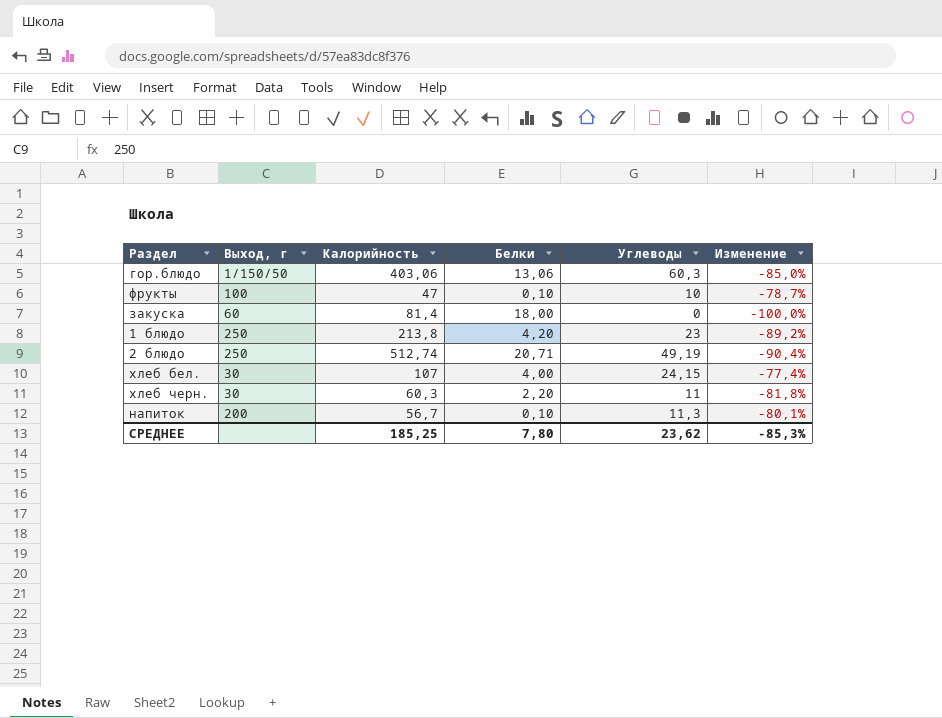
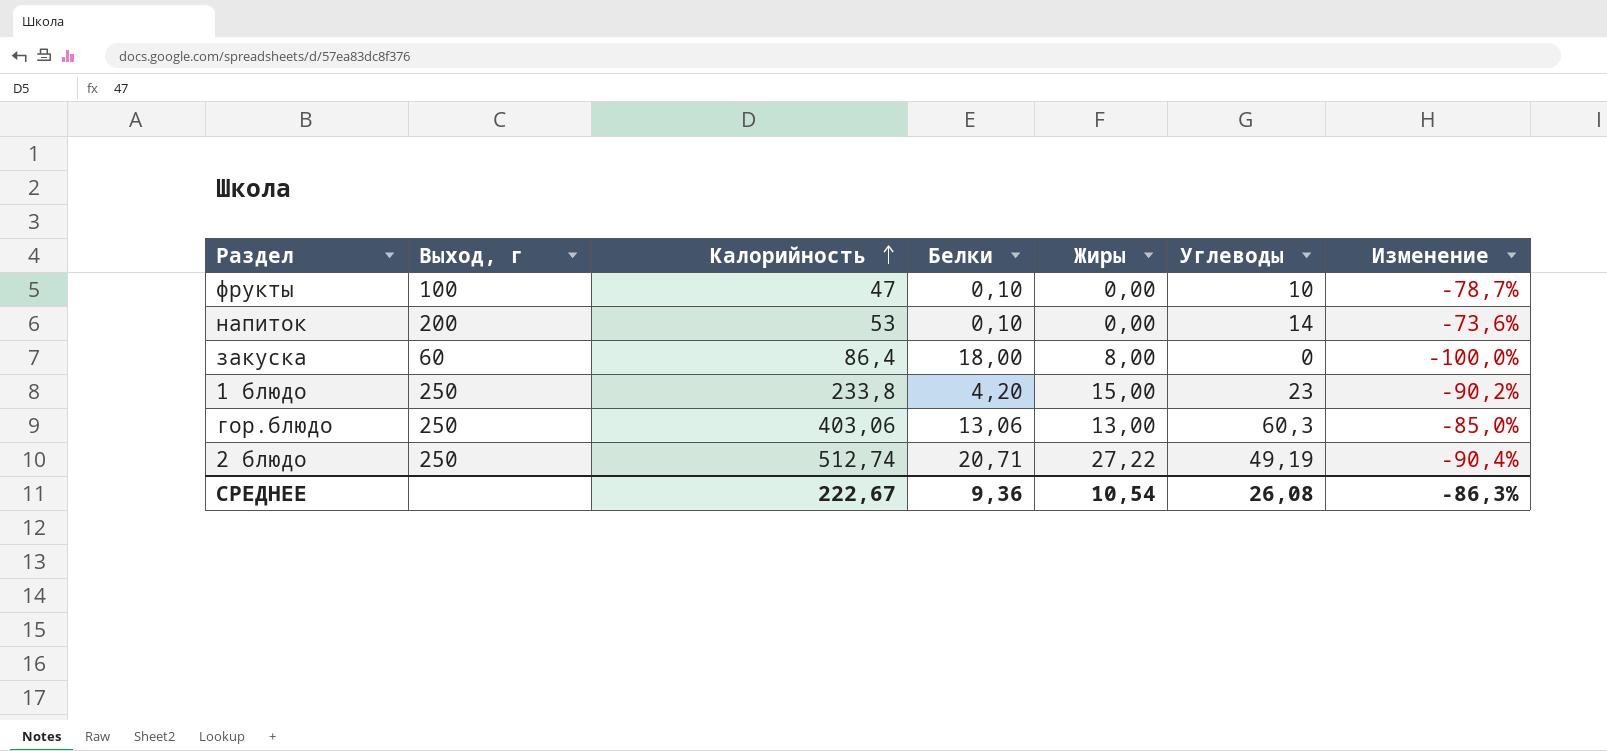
row order: none -> Калорийность ascending
column Жиры | position: none -> 5
row хлеб бел.: 30 | 107 | 4,00 | 24,15 | -77,4% -> none
row хлеб черн.: 30 | 60,3 | 2,20 | 11 | -81,8% -> none
напиток | Калорийность: 56,7 -> 53
напиток | Углеводы: 11,3 -> 14
напиток | Изменение: -80,1% -> -73,6%
закуска | Калорийность: 81,4 -> 86,4
1 блюдо | Калорийность: 213,8 -> 233,8
1 блюдо | Изменение: -89,2% -> -90,2%
гор.блюдо | Выход, г: 1/150/50 -> 250
СРЕДНЕЕ | Калорийность: 185,25 -> 222,67
СРЕДНЕЕ | Белки: 7,80 -> 9,36
СРЕДНЕЕ | Углеводы: 23,62 -> 26,08
СРЕДНЕЕ | Изменение: -85,3% -> -86,3%

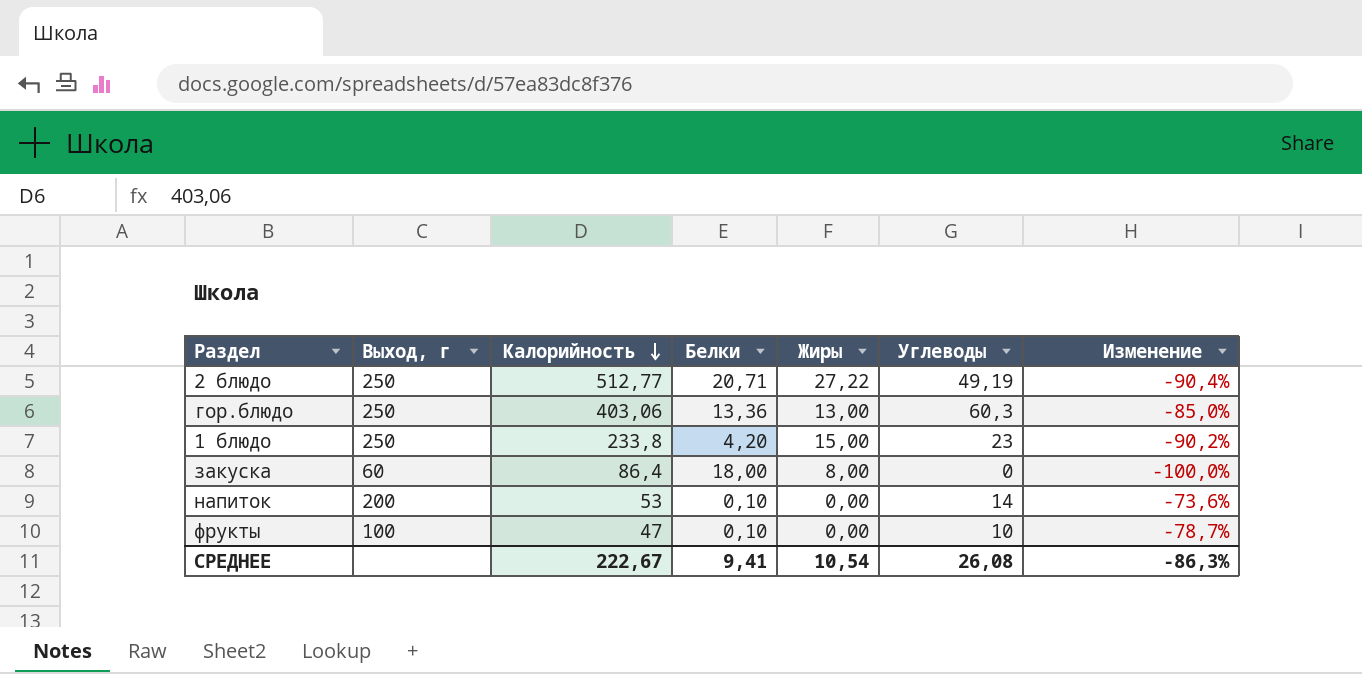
row order: Калорийность ascending -> Калорийность descending
2 блюдо | Калорийность: 512,74 -> 512,77
гор.блюдо | Белки: 13,06 -> 13,36
СРЕДНЕЕ | Белки: 9,36 -> 9,41

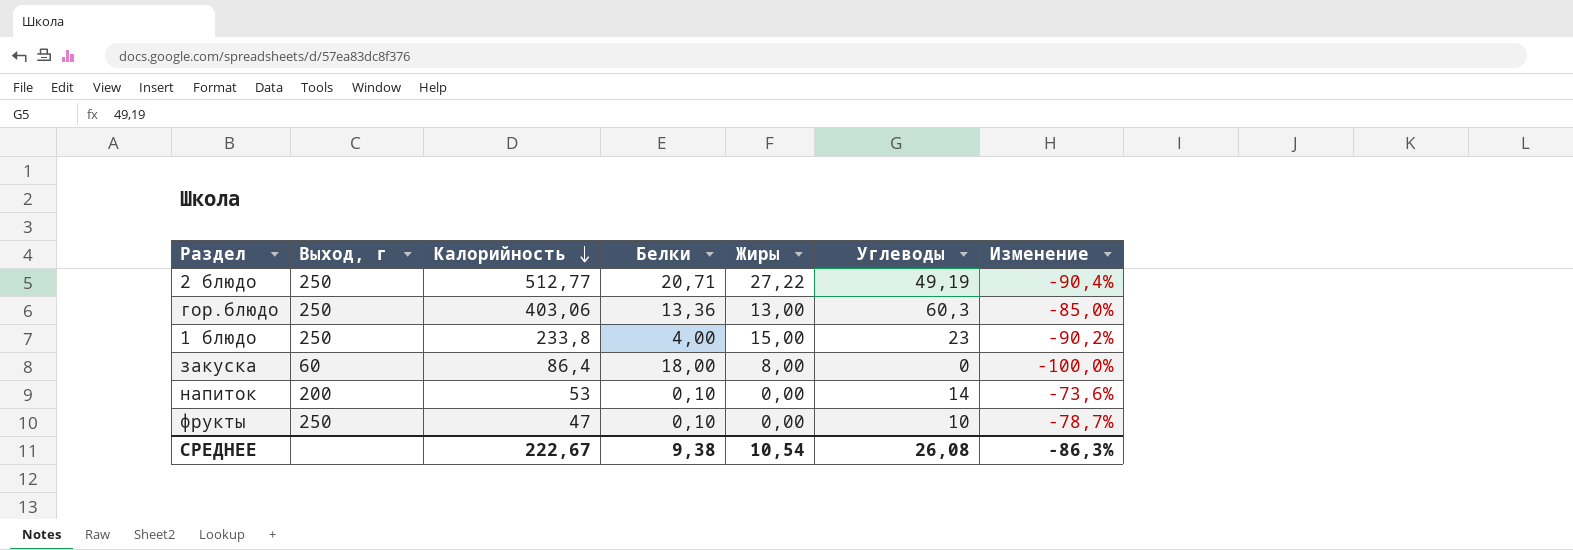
1 блюдо | Белки: 4,20 -> 4,00
фрукты | Выход, г: 100 -> 250
СРЕДНЕЕ | Белки: 9,41 -> 9,38

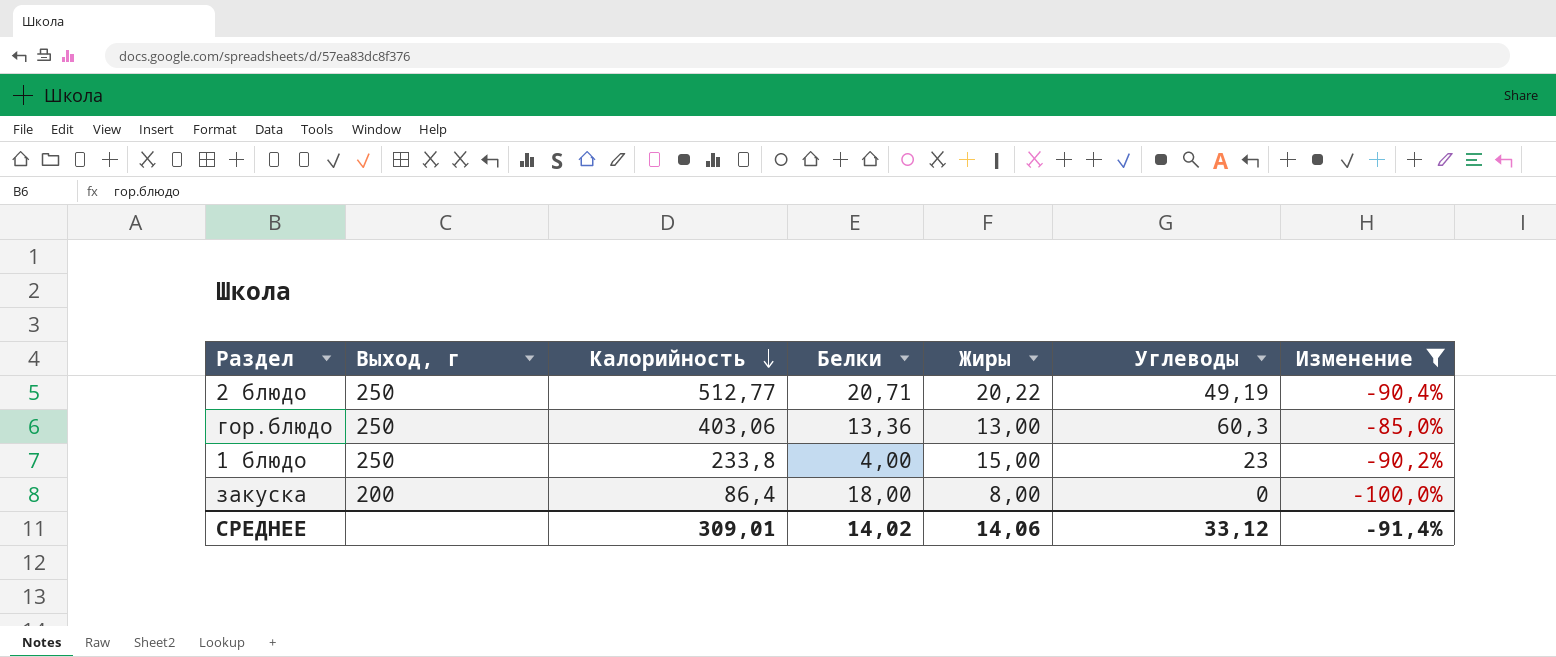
filter: none -> Изменение <= -85,0%
2 блюдо | Жиры: 27,22 -> 20,22
закуска | Выход, г: 60 -> 200
СРЕДНЕЕ | Калорийность: 222,67 -> 309,01
СРЕДНЕЕ | Белки: 9,38 -> 14,02
СРЕДНЕЕ | Жиры: 10,54 -> 14,06
СРЕДНЕЕ | Углеводы: 26,08 -> 33,12
СРЕДНЕЕ | Изменение: -86,3% -> -91,4%

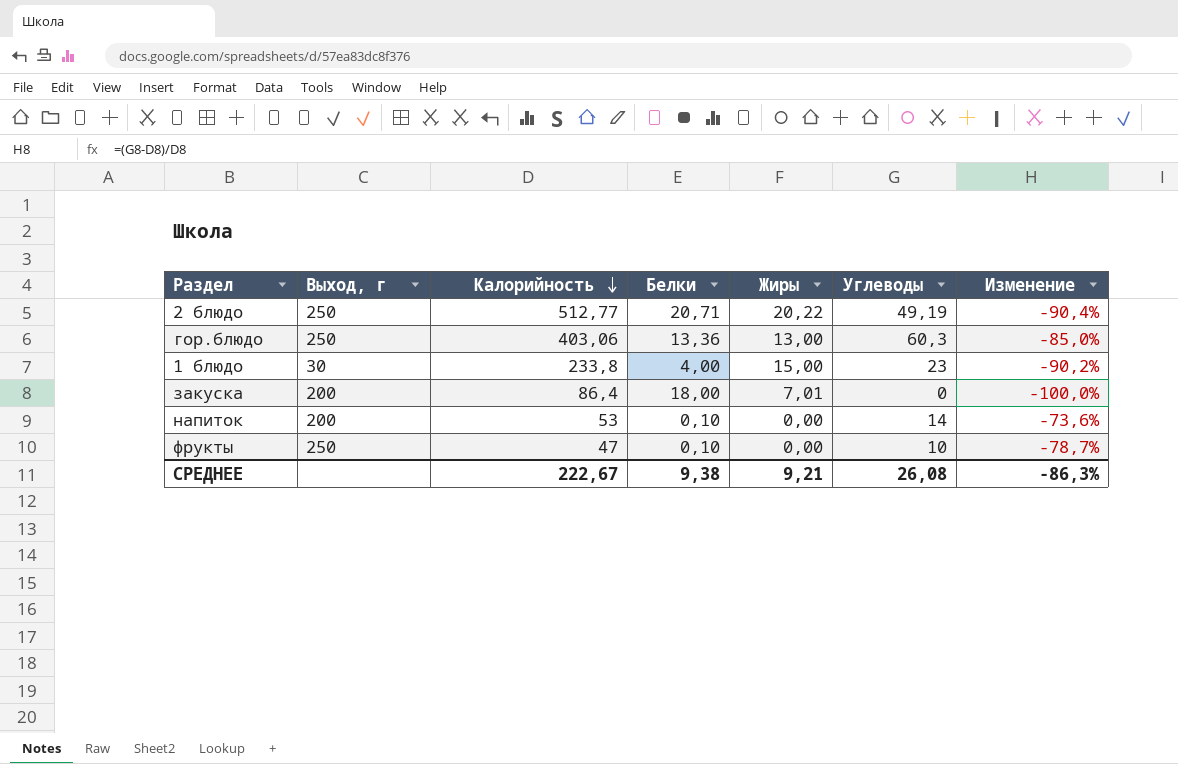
filter: Изменение <= -85,0% -> none
1 блюдо | Выход, г: 250 -> 30
закуска | Жиры: 8,00 -> 7,01
СРЕДНЕЕ | Калорийность: 309,01 -> 222,67
СРЕДНЕЕ | Белки: 14,02 -> 9,38
СРЕДНЕЕ | Жиры: 14,06 -> 9,21
СРЕДНЕЕ | Углеводы: 33,12 -> 26,08
СРЕДНЕЕ | Изменение: -91,4% -> -86,3%

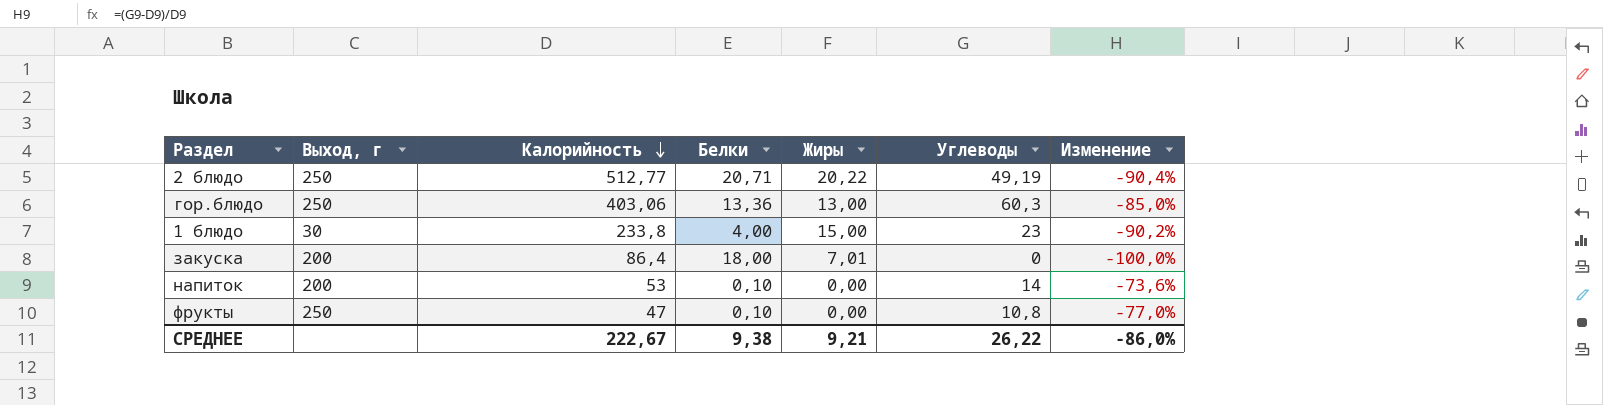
фрукты | Углеводы: 10 -> 10,8
фрукты | Изменение: -78,7% -> -77,0%
СРЕДНЕЕ | Углеводы: 26,08 -> 26,22
СРЕДНЕЕ | Изменение: -86,3% -> -86,0%

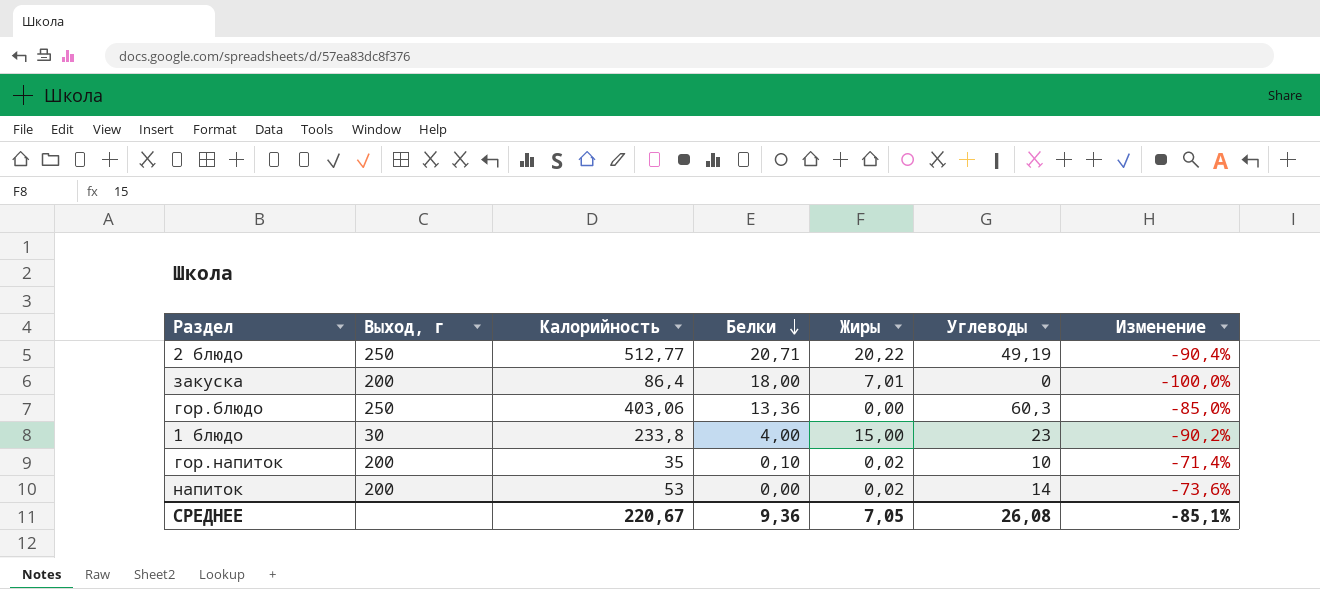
row order: Калорийность descending -> Белки descending
row фрукты: 250 | 47 | 0,10 | 0,00 | 10,8 | -77,0% -> none
гор.блюдо | Жиры: 13,00 -> 0,00
row гор.напиток: none -> 200 | 35 | 0,10 | 0,02 | 10 | -71,4%
напиток | Белки: 0,10 -> 0,00
напиток | Жиры: 0,00 -> 0,02
СРЕДНЕЕ | Калорийность: 222,67 -> 220,67
СРЕДНЕЕ | Белки: 9,38 -> 9,36
СРЕДНЕЕ | Жиры: 9,21 -> 7,05
СРЕДНЕЕ | Углеводы: 26,22 -> 26,08
СРЕДНЕЕ | Изменение: -86,0% -> -85,1%

